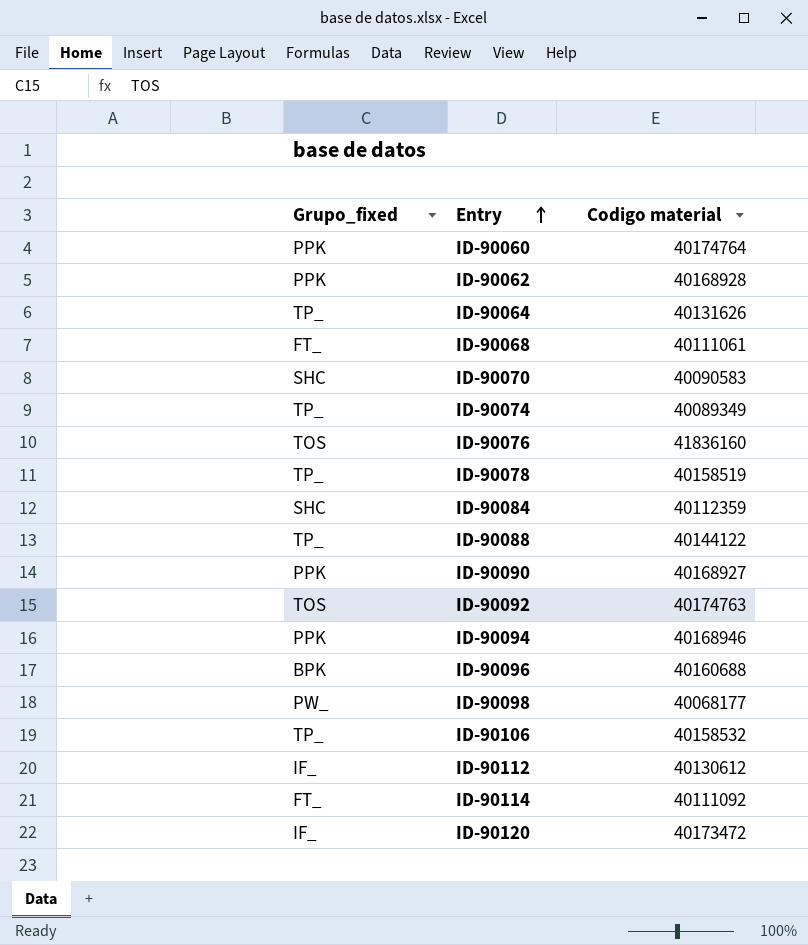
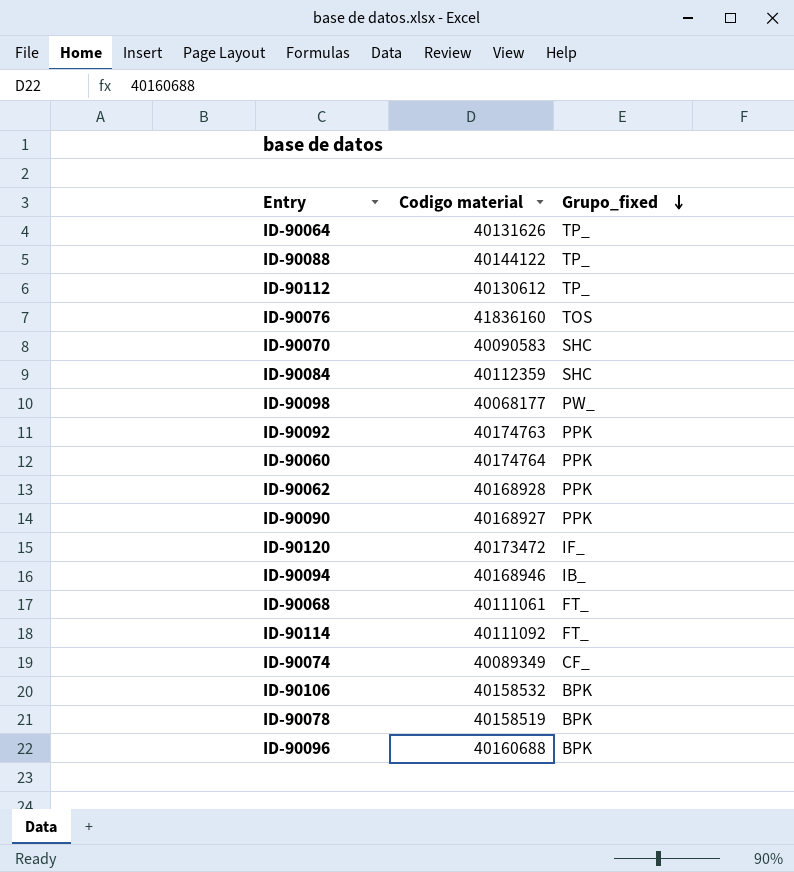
row order: Entry ascending -> Grupo_fixed descending
column Grupo_fixed | position: 1 -> 3
ID-90112 | Grupo_fixed: IF_ -> TP_
ID-90092 | Grupo_fixed: TOS -> PPK
ID-90094 | Grupo_fixed: PPK -> IB_
ID-90074 | Grupo_fixed: TP_ -> CF_
ID-90106 | Grupo_fixed: TP_ -> BPK
ID-90078 | Grupo_fixed: TP_ -> BPK

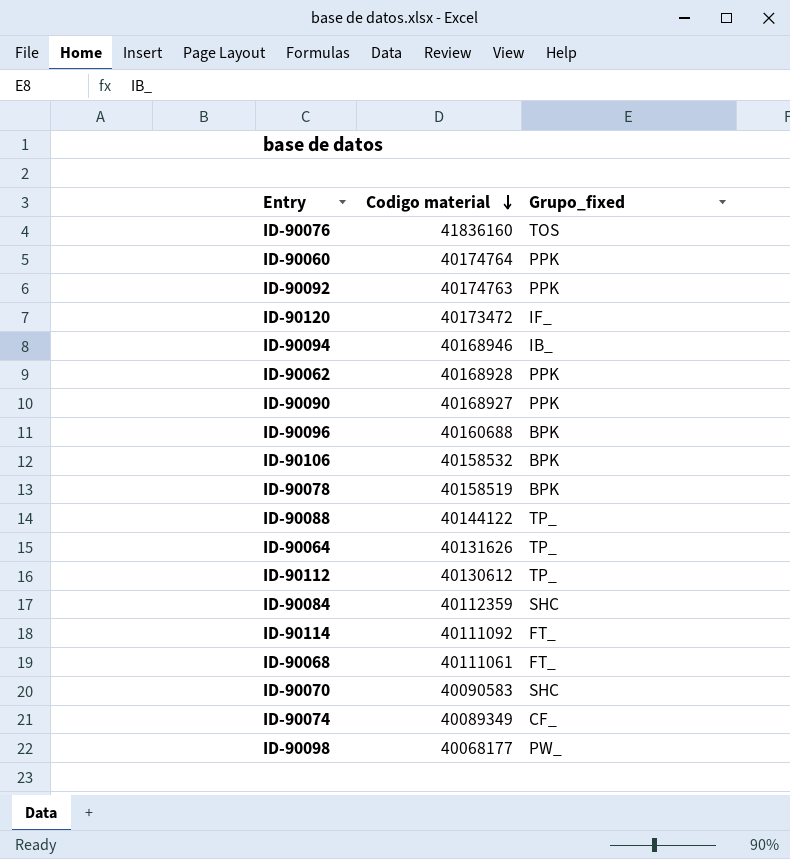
row order: Grupo_fixed descending -> Codigo material descending

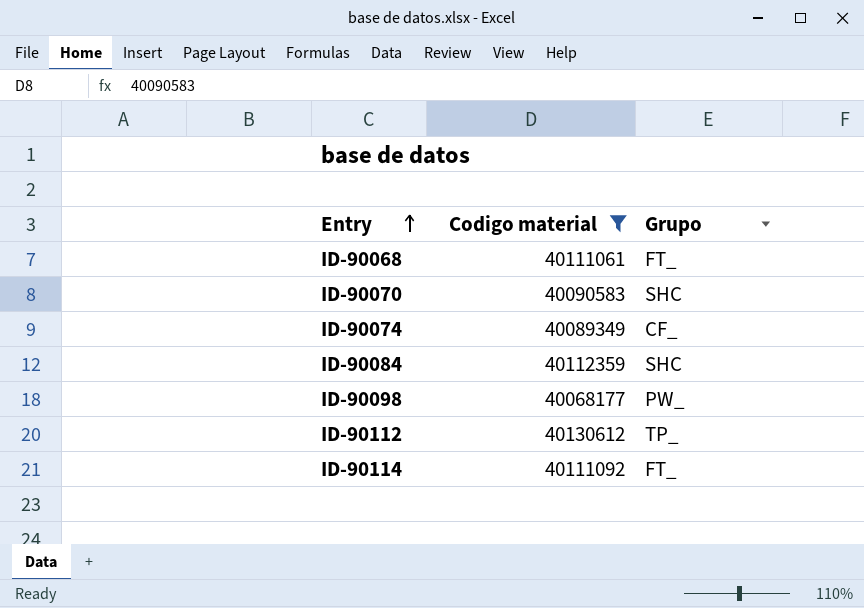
filter: none -> Codigo material <= 40130612
row order: Codigo material descending -> Entry ascending
column name: Grupo_fixed -> Grupo

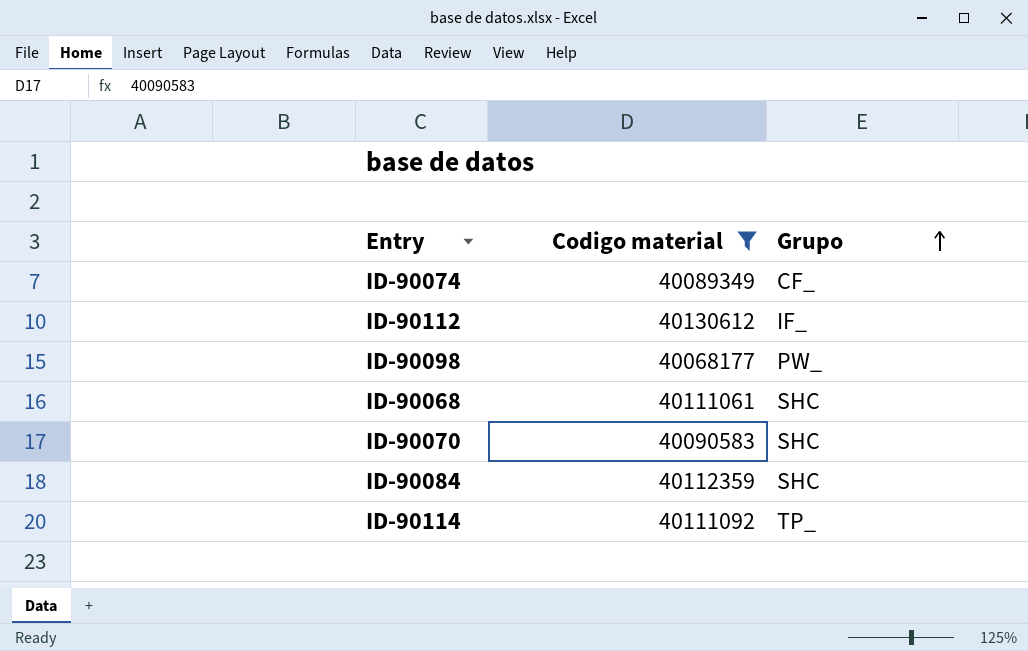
row order: Entry ascending -> Grupo ascending
ID-90112 | Grupo: TP_ -> IF_
ID-90068 | Grupo: FT_ -> SHC
ID-90114 | Grupo: FT_ -> TP_

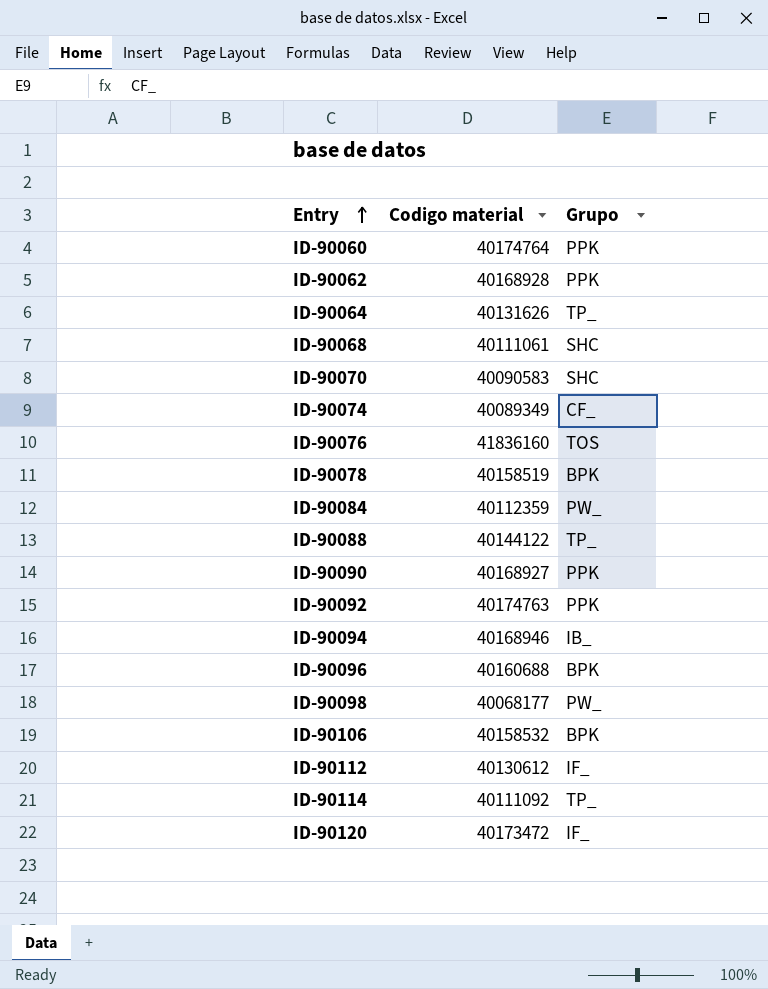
filter: Codigo material <= 40130612 -> none
row order: Grupo ascending -> Entry ascending
ID-90084 | Grupo: SHC -> PW_

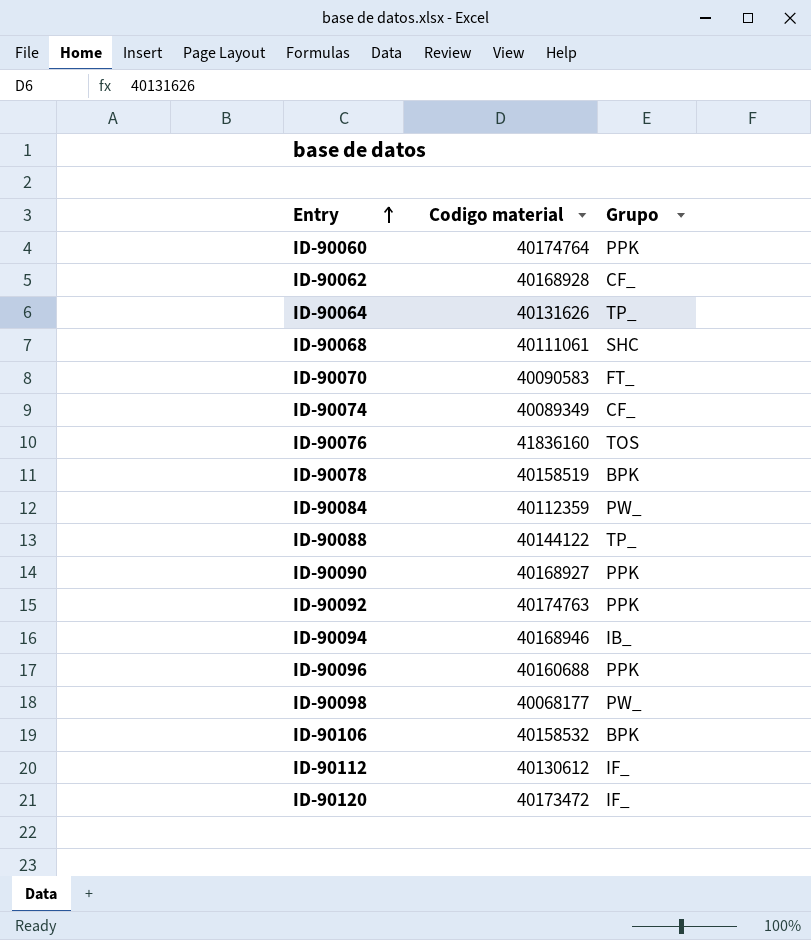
row ID-90114: 40111092 | TP_ -> none
ID-90062 | Grupo: PPK -> CF_
ID-90070 | Grupo: SHC -> FT_
ID-90096 | Grupo: BPK -> PPK

